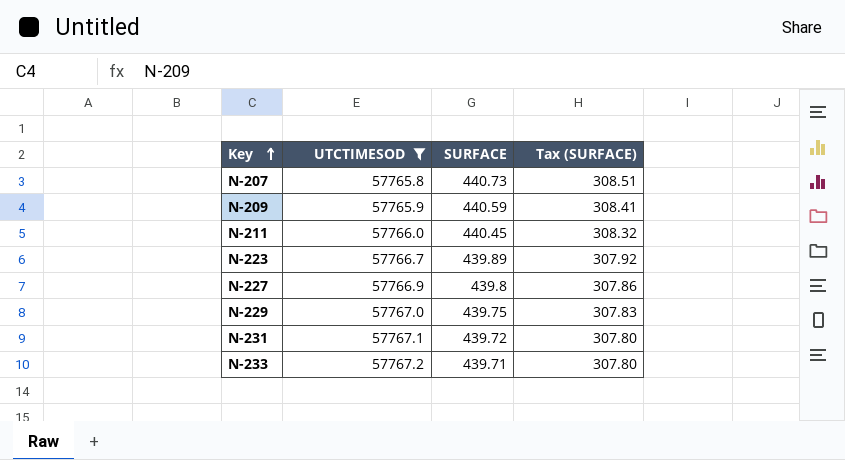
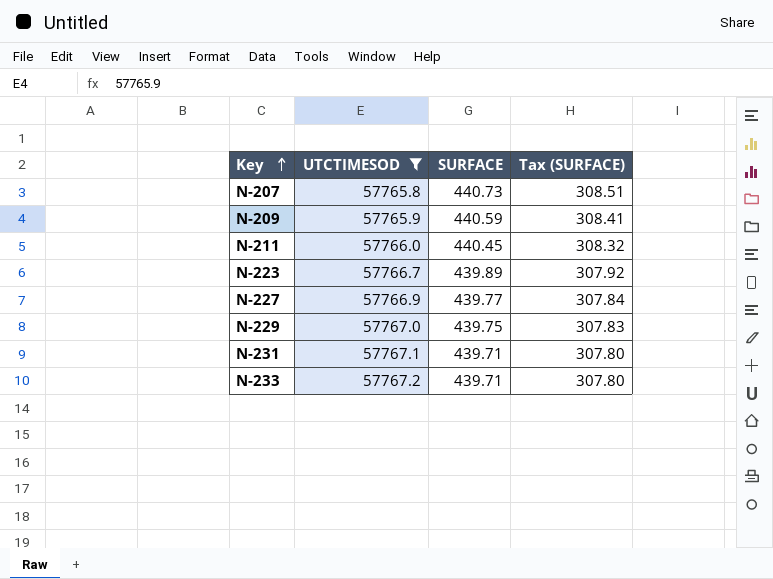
N-227 | SURFACE: 439.8 -> 439.77
N-227 | Tax (SURFACE): 307.86 -> 307.84
N-231 | SURFACE: 439.72 -> 439.71

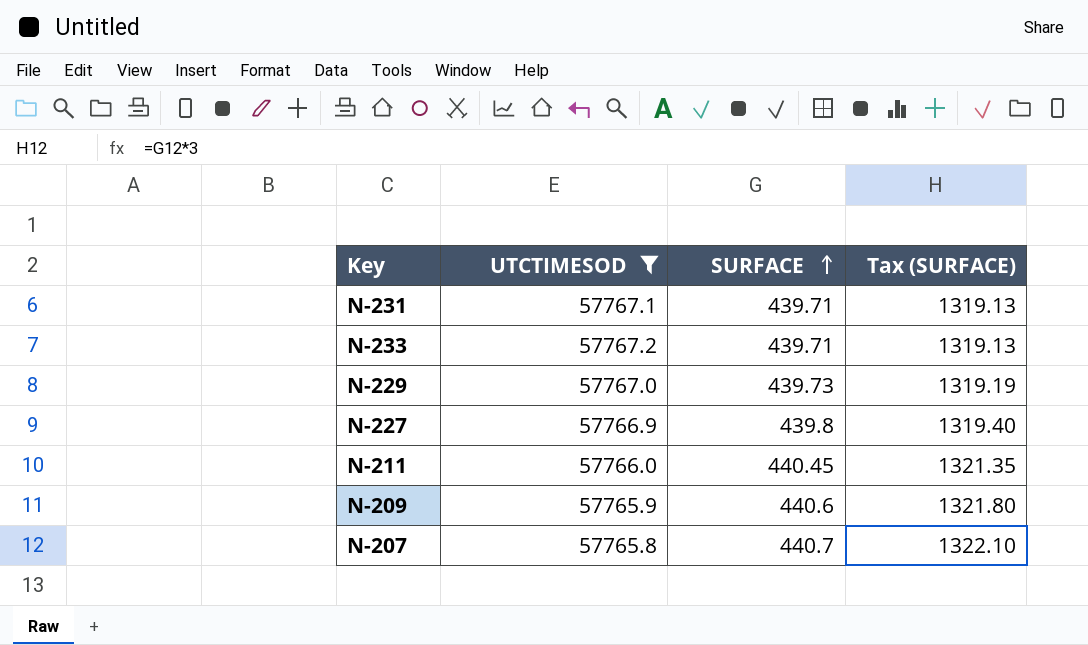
row order: Key ascending -> SURFACE ascending
column Tax (SURFACE) | formula: [SURFACE] * 0.7 -> [SURFACE] * 3
row N-223: 57766.7 | 439.89 | 307.92 -> none
N-229 | SURFACE: 439.75 -> 439.73
N-227 | SURFACE: 439.77 -> 439.8
N-209 | SURFACE: 440.59 -> 440.6
N-207 | SURFACE: 440.73 -> 440.7

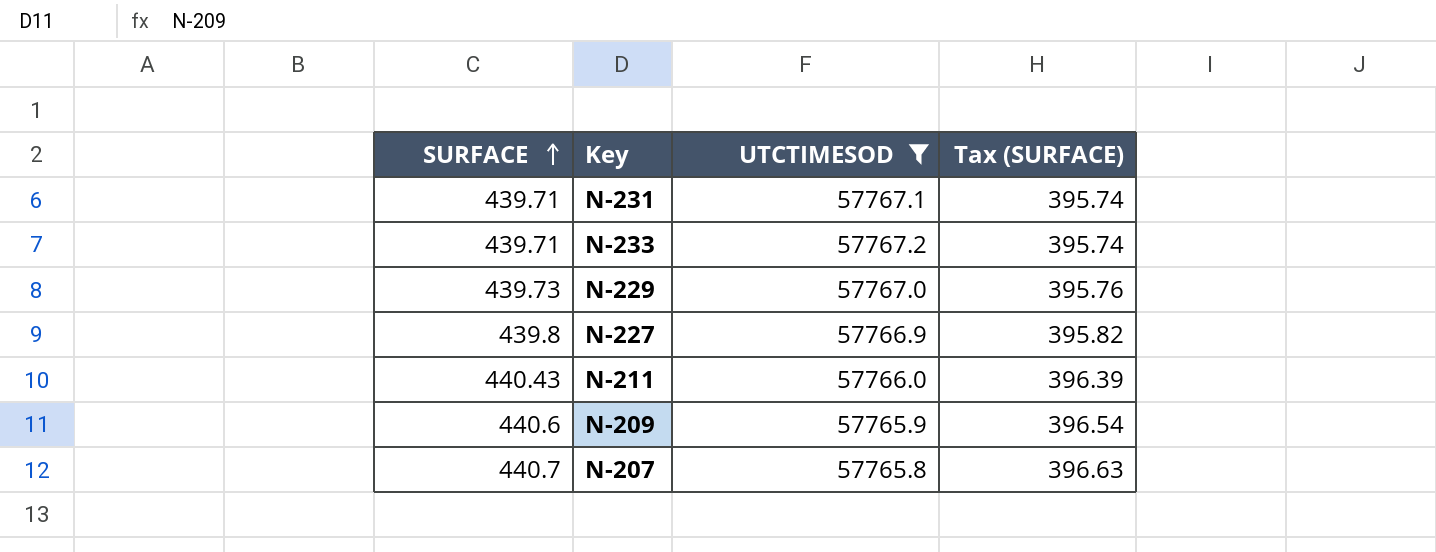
column SURFACE | position: 3 -> 1
column Tax (SURFACE) | formula: [SURFACE] * 3 -> [SURFACE] * 0.9
N-211 | SURFACE: 440.45 -> 440.43

